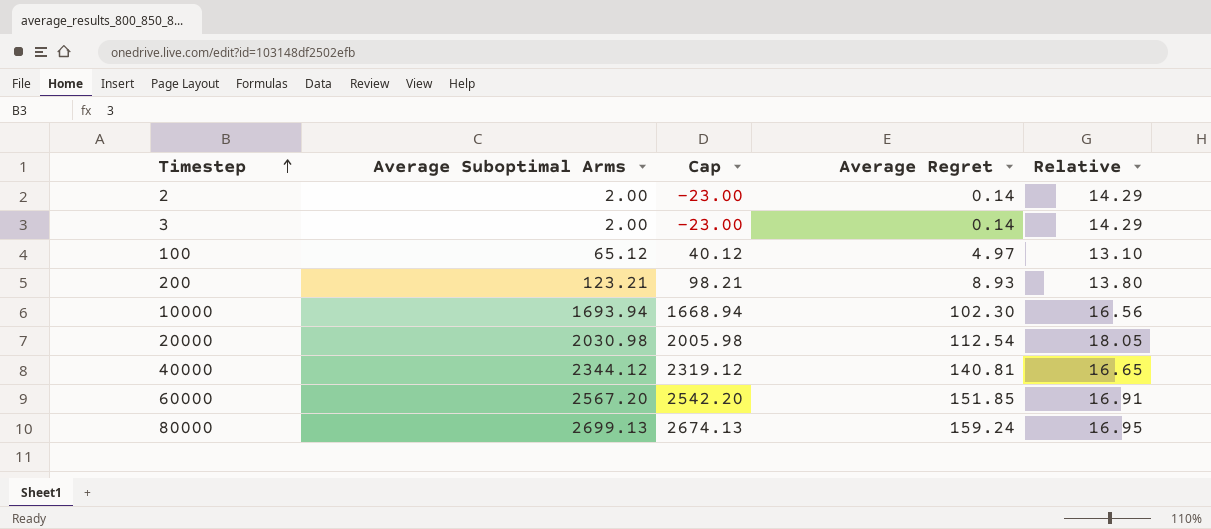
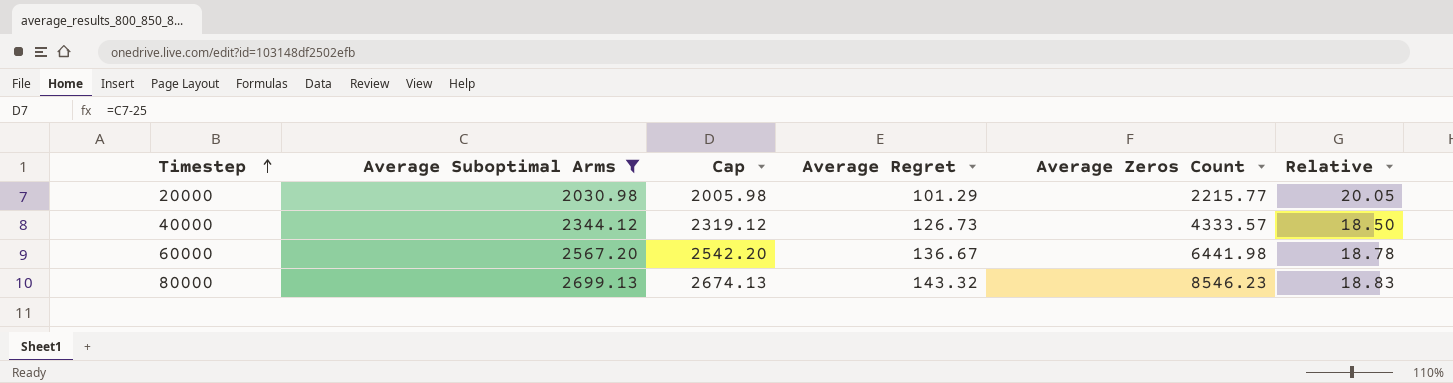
filter: none -> Average Suboptimal Arms >= 2030.98
column Average Zeros Count | position: none -> 5
20000 | Average Regret: 112.54 -> 101.29
20000 | Relative: 18.05 -> 20.05
40000 | Average Regret: 140.81 -> 126.73
40000 | Relative: 16.65 -> 18.50
60000 | Average Regret: 151.85 -> 136.67
60000 | Relative: 16.91 -> 18.78
80000 | Average Regret: 159.24 -> 143.32
80000 | Relative: 16.95 -> 18.83

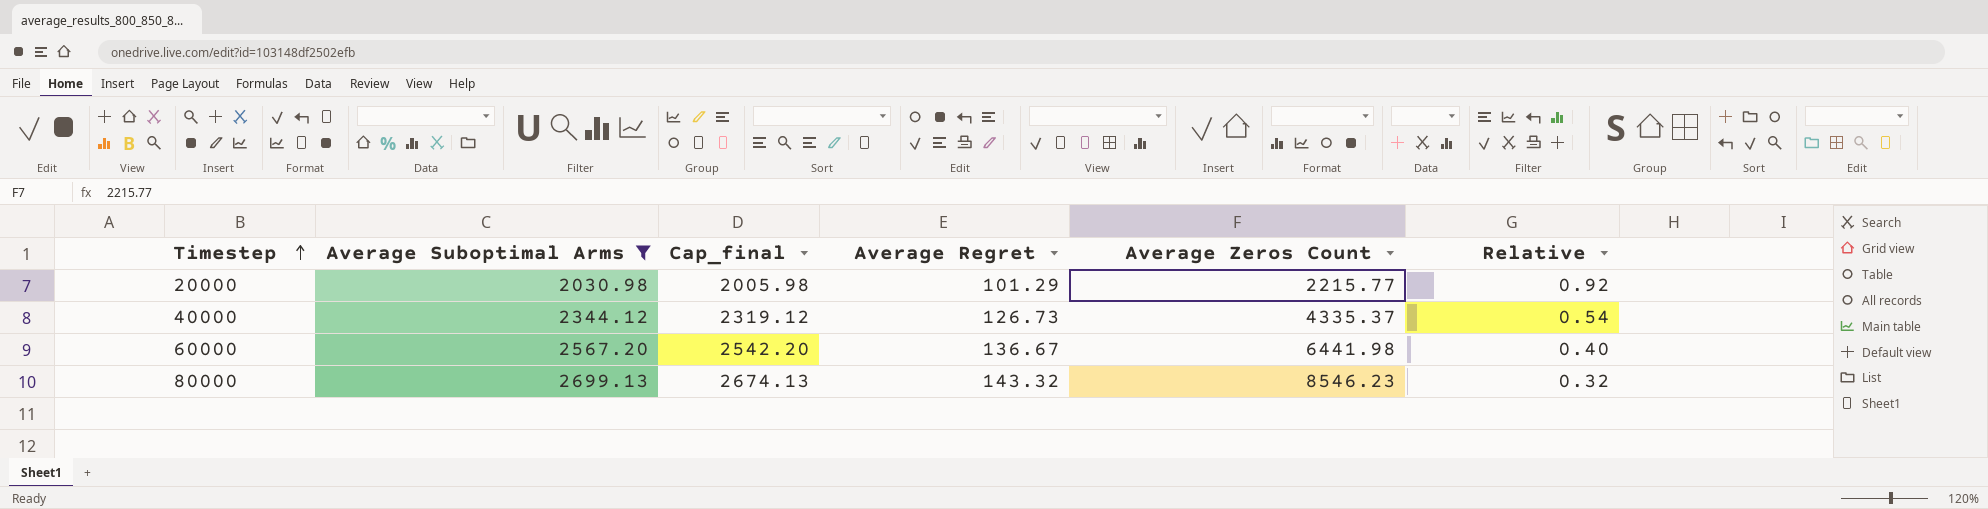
column name: Cap -> Cap_final
column Relative | formula: [Average Suboptimal Arms] / [Average Regret] -> [Average Suboptimal Arms] / [Average Zeros Count]
40000 | Average Zeros Count: 4333.57 -> 4335.37

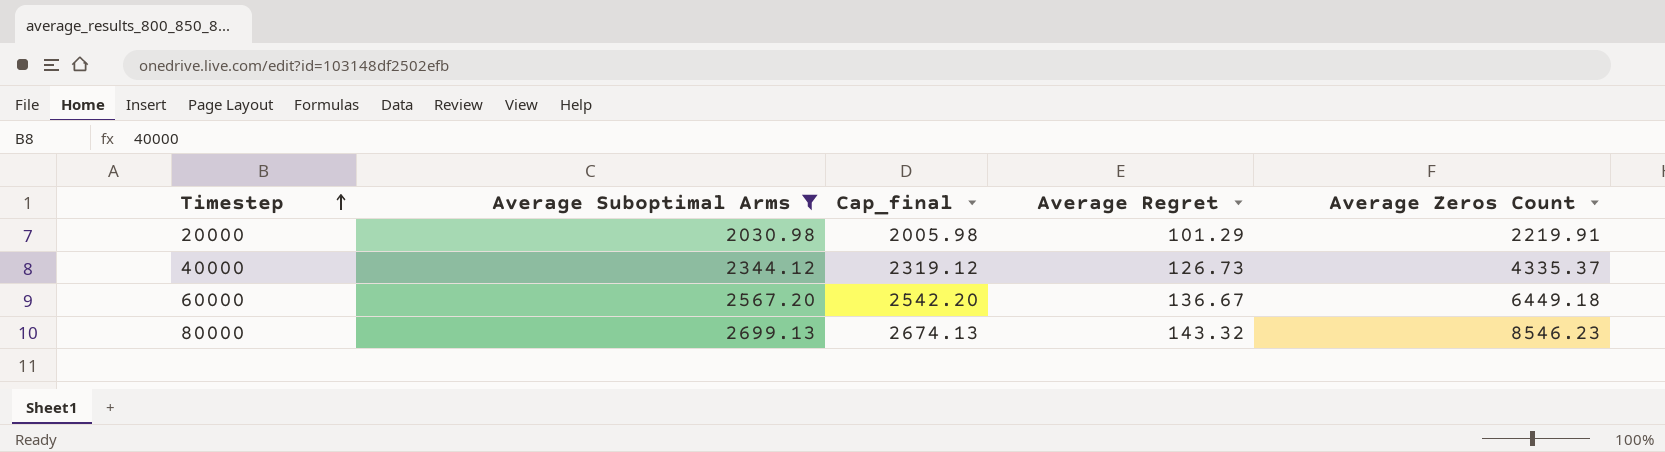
column Relative | formula: [Average Suboptimal Arms] / [Average Zeros Count] -> none
20000 | Average Zeros Count: 2215.77 -> 2219.91
60000 | Average Zeros Count: 6441.98 -> 6449.18

